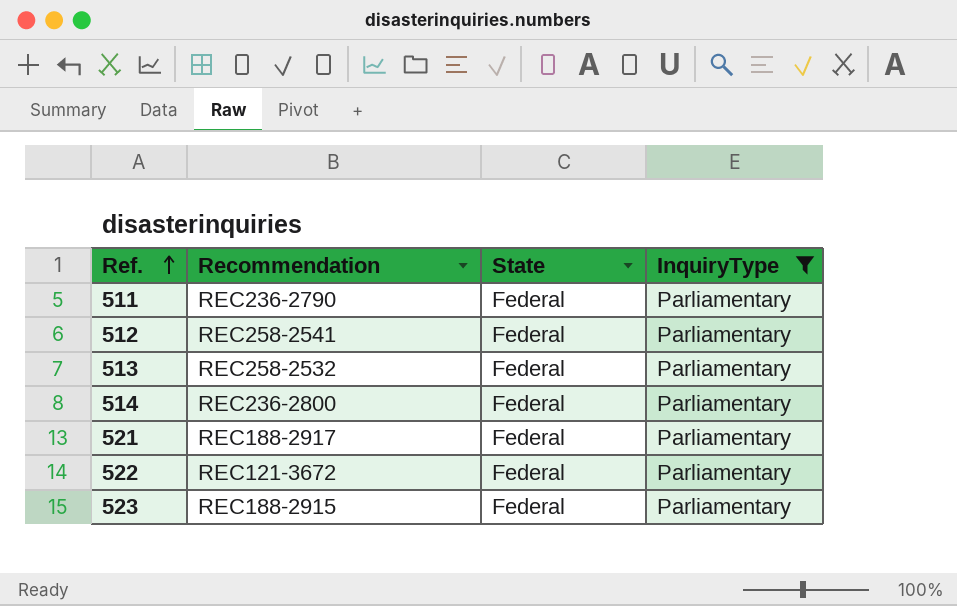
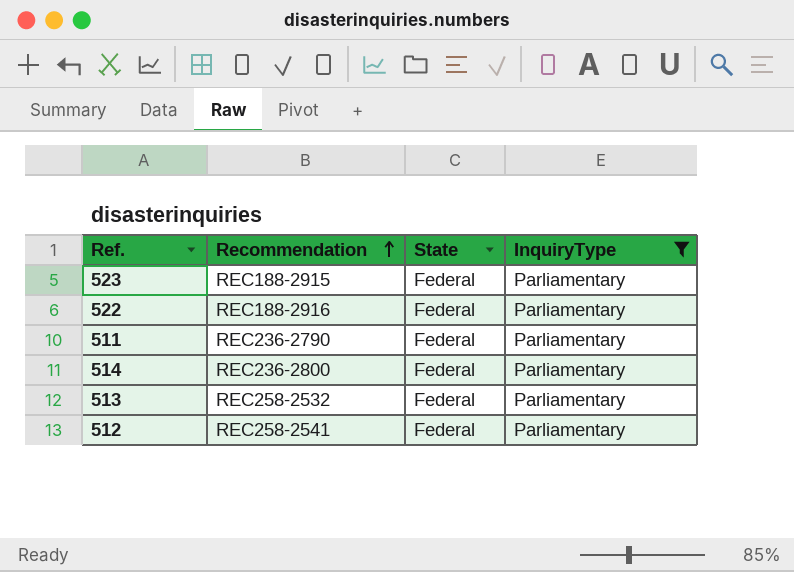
row order: Ref. ascending -> Recommendation ascending
row 521: REC188-2917 | Federal | Parliamentary -> none
522 | Recommendation: REC121-3672 -> REC188-2916

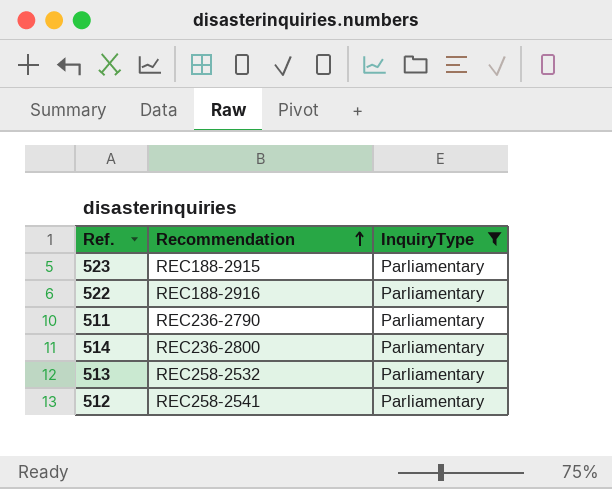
column State | position: 3 -> none

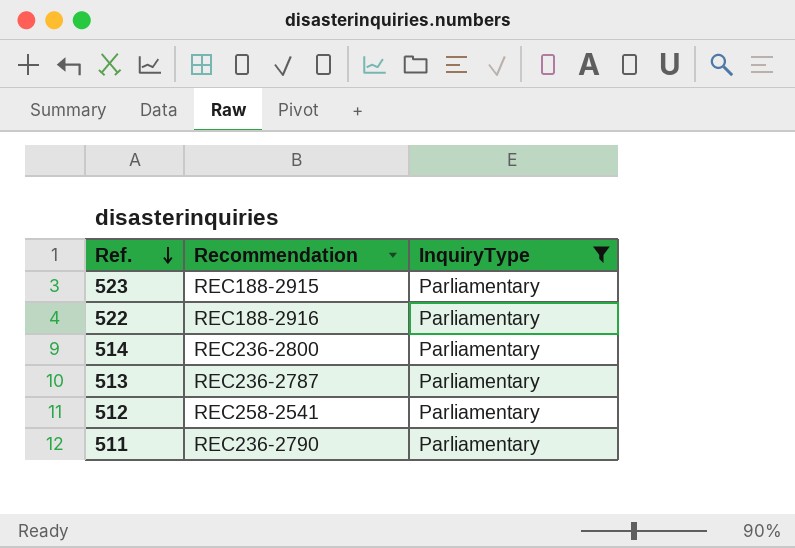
row order: Recommendation ascending -> Ref. descending
513 | Recommendation: REC258-2532 -> REC236-2787

